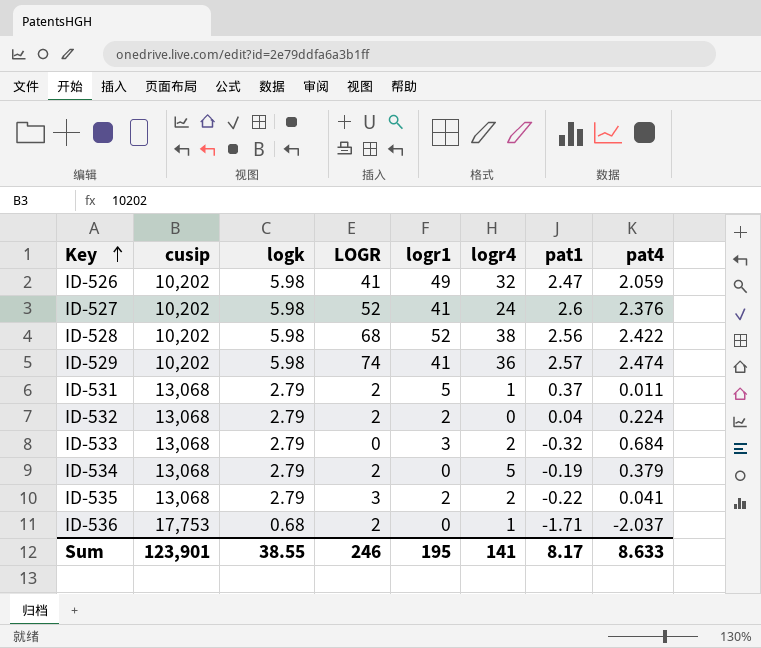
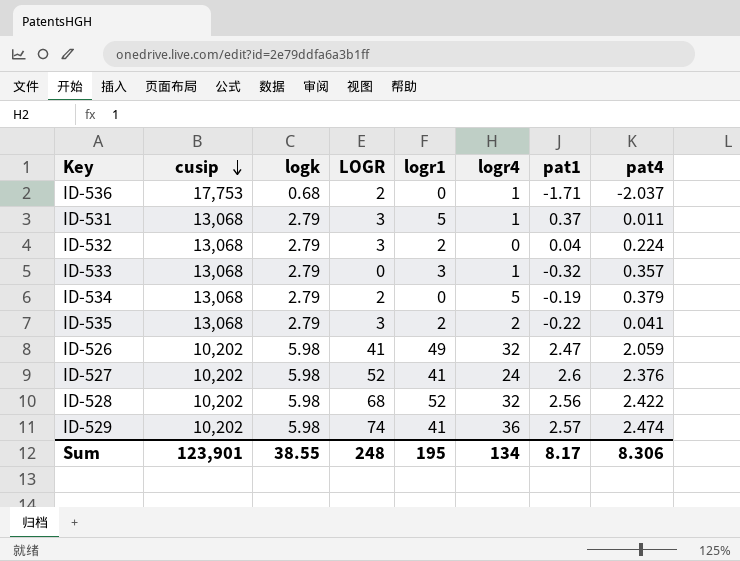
row order: Key ascending -> cusip descending
ID-531 | LOGR: 2 -> 3
ID-532 | LOGR: 2 -> 3
ID-533 | logr4: 2 -> 1
ID-533 | pat4: 0.684 -> 0.357
ID-528 | logr4: 38 -> 32
Sum | LOGR: 246 -> 248
Sum | logr4: 141 -> 134
Sum | pat4: 8.633 -> 8.306

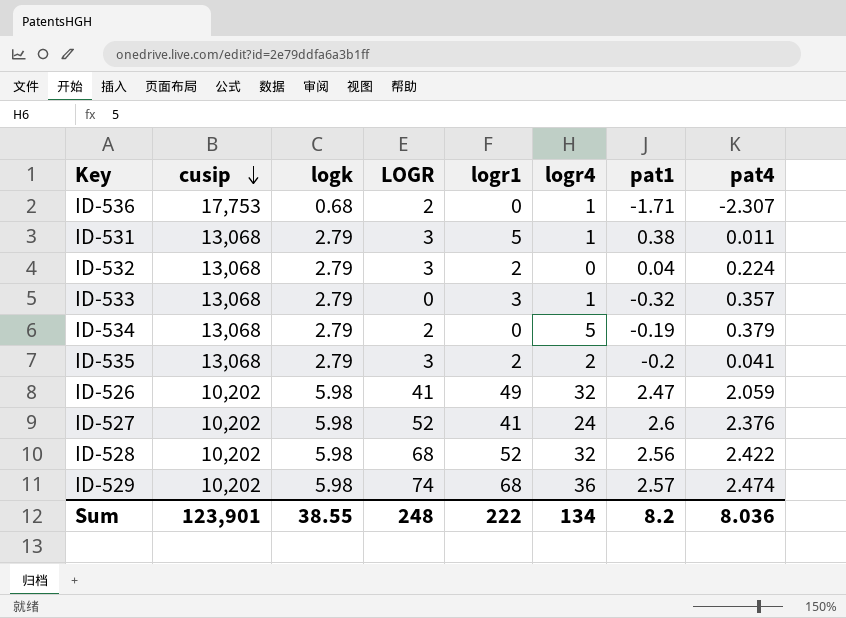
ID-536 | pat4: -2.037 -> -2.307
ID-531 | pat1: 0.37 -> 0.38
ID-535 | pat1: -0.22 -> -0.2
ID-529 | logr1: 41 -> 68
Sum | logr1: 195 -> 222
Sum | pat1: 8.17 -> 8.2
Sum | pat4: 8.306 -> 8.036

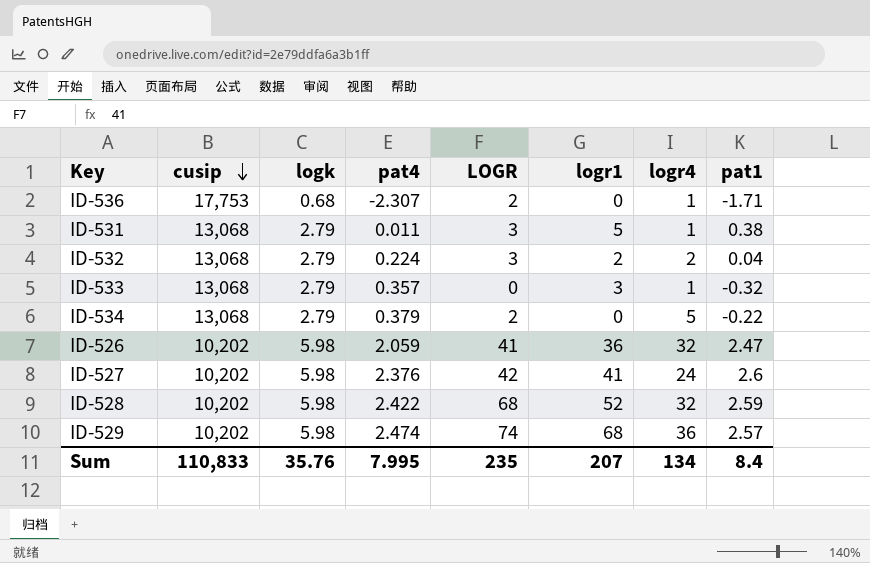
column pat4 | position: 8 -> 4
row ID-535: 13,068 | 2.79 | 3 | 2 | 2 | -0.2 | 0.041 -> none
ID-532 | logr4: 0 -> 2
ID-534 | pat1: -0.19 -> -0.22
ID-526 | logr1: 49 -> 36
ID-527 | LOGR: 52 -> 42
ID-528 | pat1: 2.56 -> 2.59
Sum | cusip: 123,901 -> 110,833
Sum | logk: 38.55 -> 35.76
Sum | pat4: 8.036 -> 7.995
Sum | LOGR: 248 -> 235
Sum | logr1: 222 -> 207
Sum | pat1: 8.2 -> 8.4

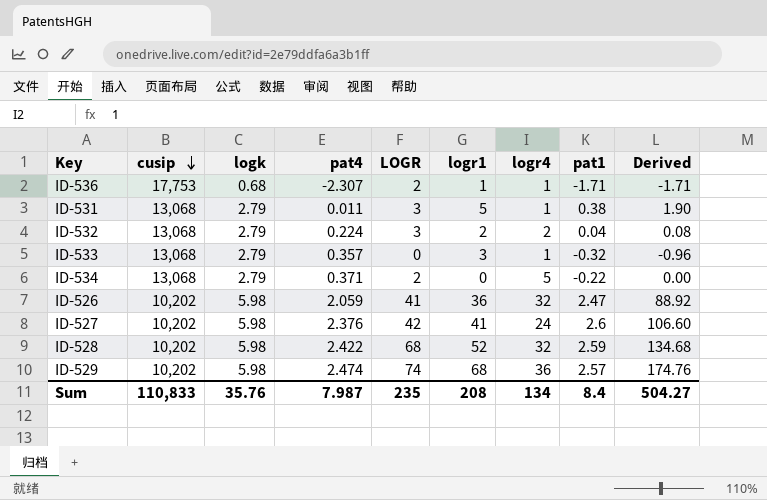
column Derived | formula: none -> [logr1] * [pat1]
ID-536 | logr1: 0 -> 1
ID-534 | pat4: 0.379 -> 0.371
Sum | pat4: 7.995 -> 7.987
Sum | logr1: 207 -> 208

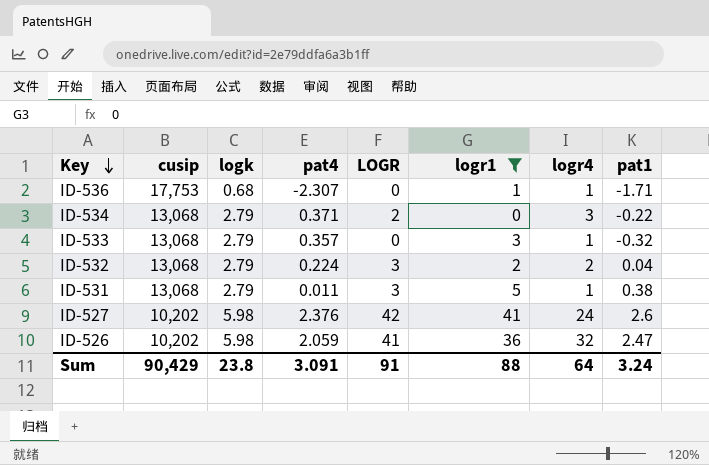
filter: none -> logr1 <= 41
row order: cusip descending -> Key descending
column Derived | formula: [logr1] * [pat1] -> none
ID-536 | LOGR: 2 -> 0
ID-534 | logr4: 5 -> 3
Sum | cusip: 110,833 -> 90,429
Sum | logk: 35.76 -> 23.8
Sum | pat4: 7.987 -> 3.091
Sum | LOGR: 235 -> 91
Sum | logr1: 208 -> 88
Sum | logr4: 134 -> 64
Sum | pat1: 8.4 -> 3.24

